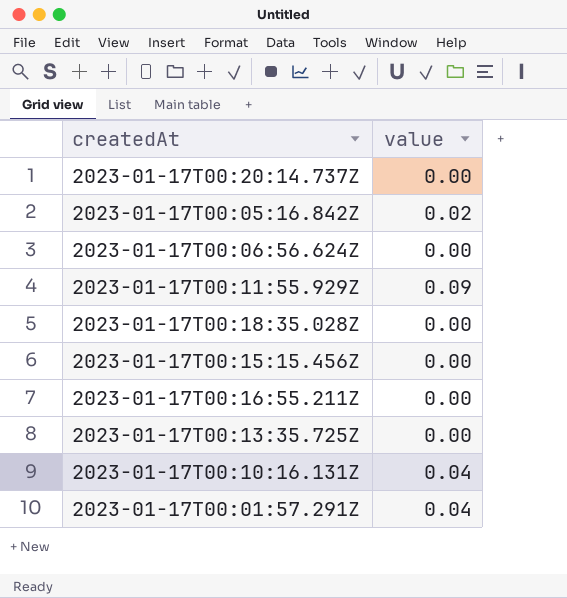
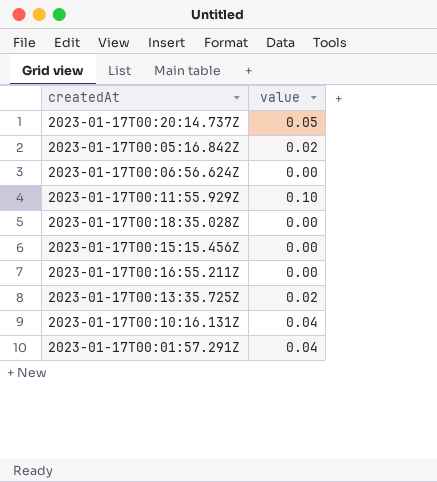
2023-01-17T00:20:14.737Z | value: 0.00 -> 0.05
2023-01-17T00:11:55.929Z | value: 0.09 -> 0.10
2023-01-17T00:13:35.725Z | value: 0.00 -> 0.02

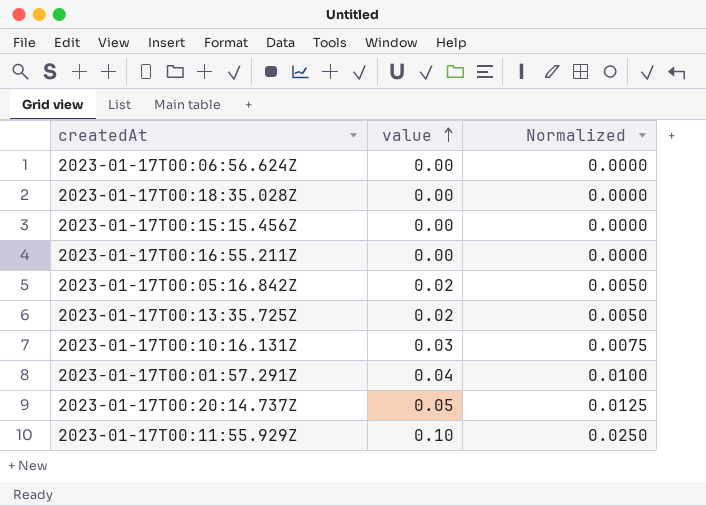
row order: none -> value ascending
column Normalized | formula: none -> [value] * 0.25
2023-01-17T00:10:16.131Z | value: 0.04 -> 0.03

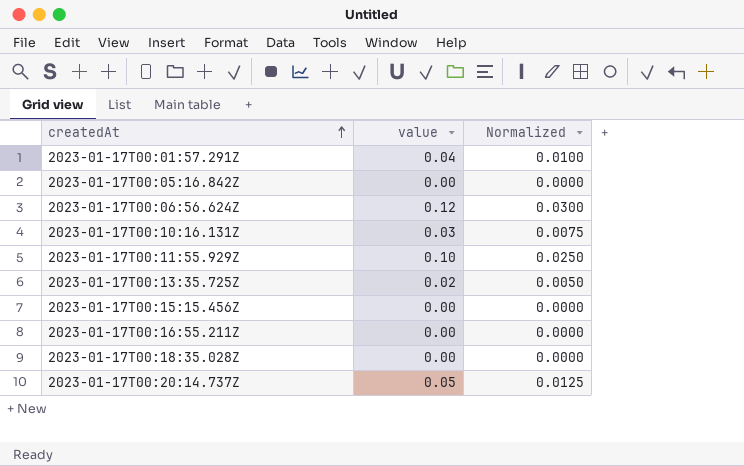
row order: value ascending -> createdAt ascending
2023-01-17T00:05:16.842Z | value: 0.02 -> 0.00
2023-01-17T00:05:16.842Z | Normalized: 0.0050 -> 0.0000
2023-01-17T00:06:56.624Z | value: 0.00 -> 0.12
2023-01-17T00:06:56.624Z | Normalized: 0.0000 -> 0.0300

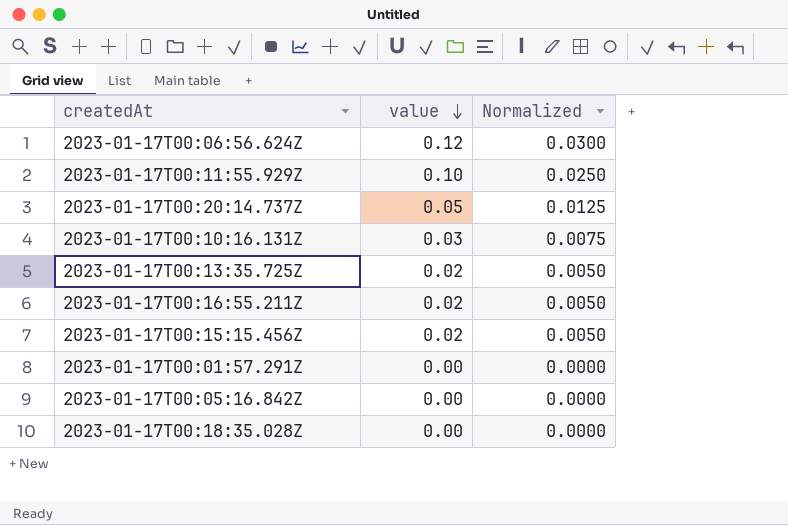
row order: createdAt ascending -> value descending
2023-01-17T00:16:55.211Z | value: 0.00 -> 0.02
2023-01-17T00:16:55.211Z | Normalized: 0.0000 -> 0.0050
2023-01-17T00:15:15.456Z | value: 0.00 -> 0.02
2023-01-17T00:15:15.456Z | Normalized: 0.0000 -> 0.0050
2023-01-17T00:01:57.291Z | value: 0.04 -> 0.00
2023-01-17T00:01:57.291Z | Normalized: 0.0100 -> 0.0000

